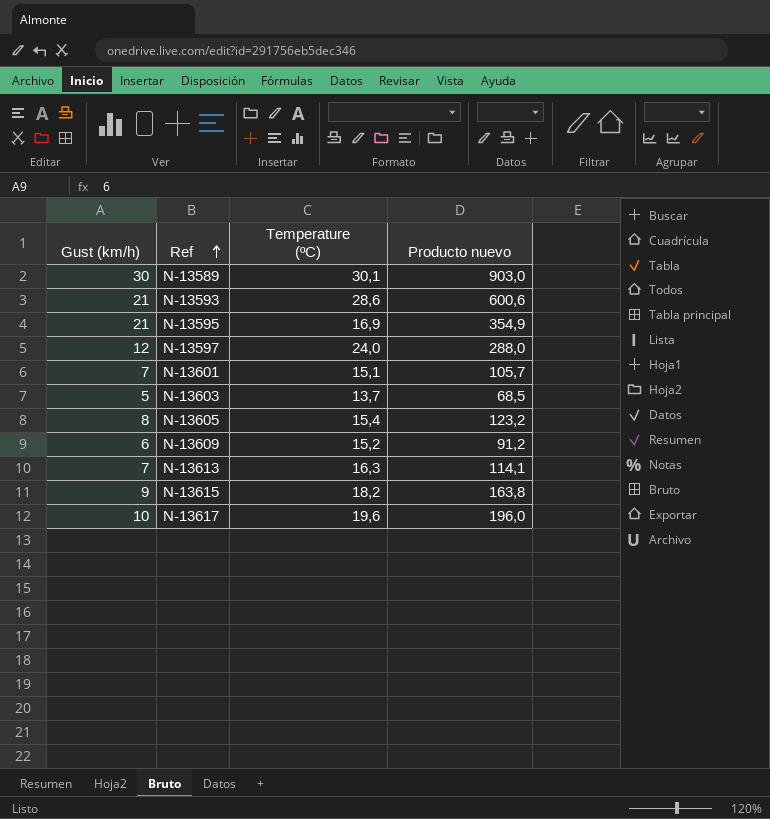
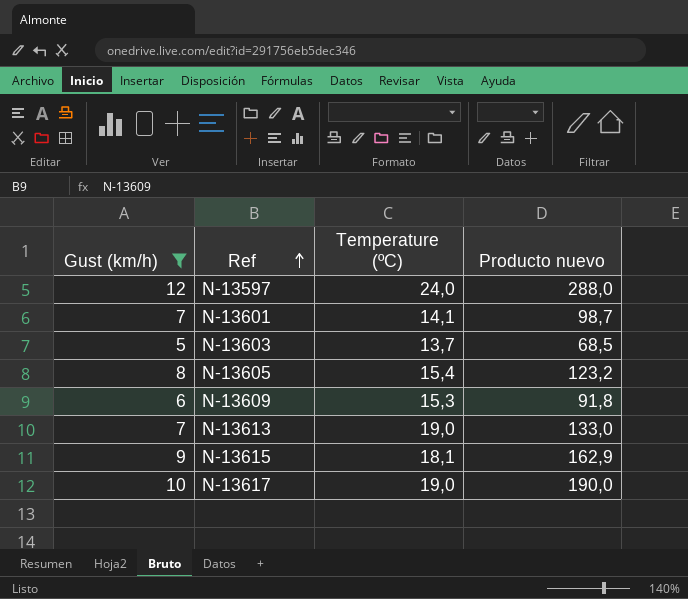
filter: none -> Gust (km/h) <= 12
N-13601 | Temperature (ºC): 15,1 -> 14,1
N-13601 | Producto nuevo: 105,7 -> 98,7
N-13609 | Temperature (ºC): 15,2 -> 15,3
N-13609 | Producto nuevo: 91,2 -> 91,8
N-13613 | Temperature (ºC): 16,3 -> 19,0
N-13613 | Producto nuevo: 114,1 -> 133,0
N-13615 | Temperature (ºC): 18,2 -> 18,1
N-13615 | Producto nuevo: 163,8 -> 162,9
N-13617 | Temperature (ºC): 19,6 -> 19,0
N-13617 | Producto nuevo: 196,0 -> 190,0

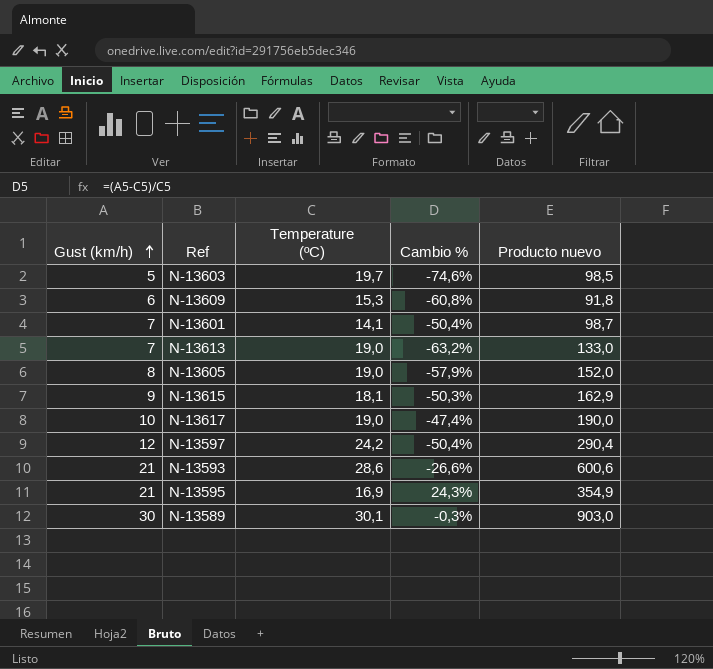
filter: Gust (km/h) <= 12 -> none
row order: Ref ascending -> Gust (km/h) ascending
column Cambio % | formula: none -> ([Gust (km/h)] - [Temperature (ºC)]) / [Temperature (ºC)]
N-13603 | Temperature (ºC): 13,7 -> 19,7
N-13603 | Producto nuevo: 68,5 -> 98,5
N-13605 | Temperature (ºC): 15,4 -> 19,0
N-13605 | Producto nuevo: 123,2 -> 152,0
N-13597 | Temperature (ºC): 24,0 -> 24,2
N-13597 | Producto nuevo: 288,0 -> 290,4

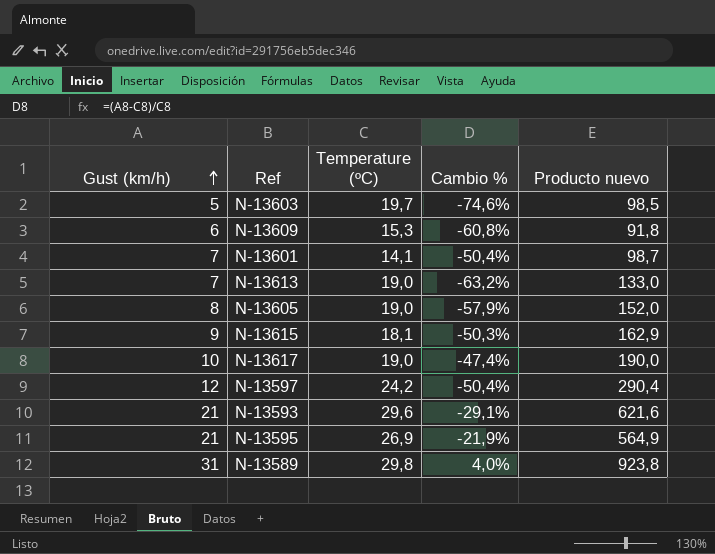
N-13593 | Temperature (ºC): 28,6 -> 29,6
N-13593 | Cambio %: -26,6% -> -29,1%
N-13593 | Producto nuevo: 600,6 -> 621,6
N-13595 | Temperature (ºC): 16,9 -> 26,9
N-13595 | Cambio %: 24,3% -> -21,9%
N-13595 | Producto nuevo: 354,9 -> 564,9
N-13589 | Gust (km/h): 30 -> 31
N-13589 | Temperature (ºC): 30,1 -> 29,8
N-13589 | Cambio %: -0,3% -> 4,0%
N-13589 | Producto nuevo: 903,0 -> 923,8

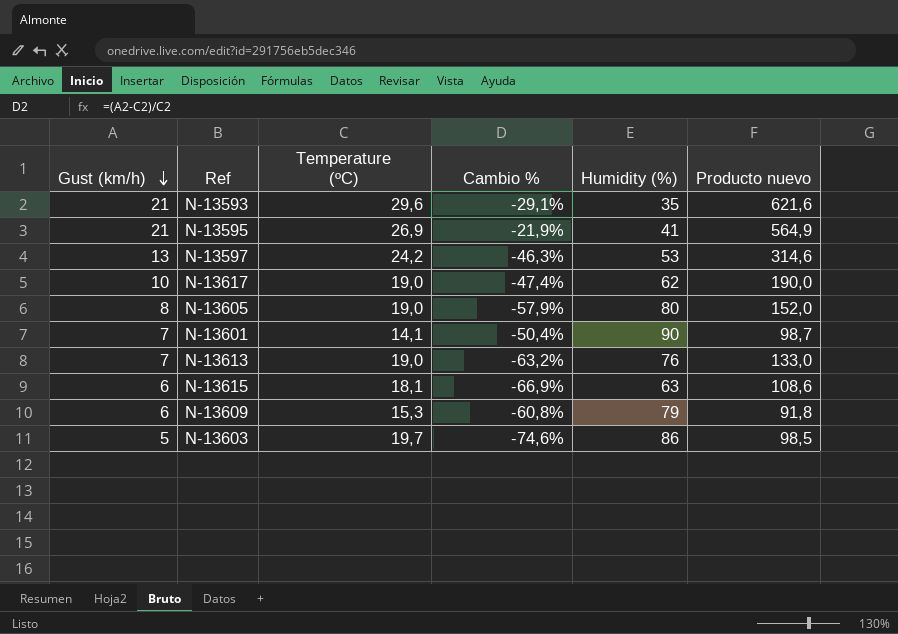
row order: Gust (km/h) ascending -> Gust (km/h) descending
column Humidity (%) | position: none -> 5
row N-13589: 31 | 29,8 | 4,0% | 923,8 -> none
N-13597 | Gust (km/h): 12 -> 13
N-13597 | Cambio %: -50,4% -> -46,3%
N-13597 | Producto nuevo: 290,4 -> 314,6
N-13615 | Gust (km/h): 9 -> 6
N-13615 | Cambio %: -50,3% -> -66,9%
N-13615 | Producto nuevo: 162,9 -> 108,6

